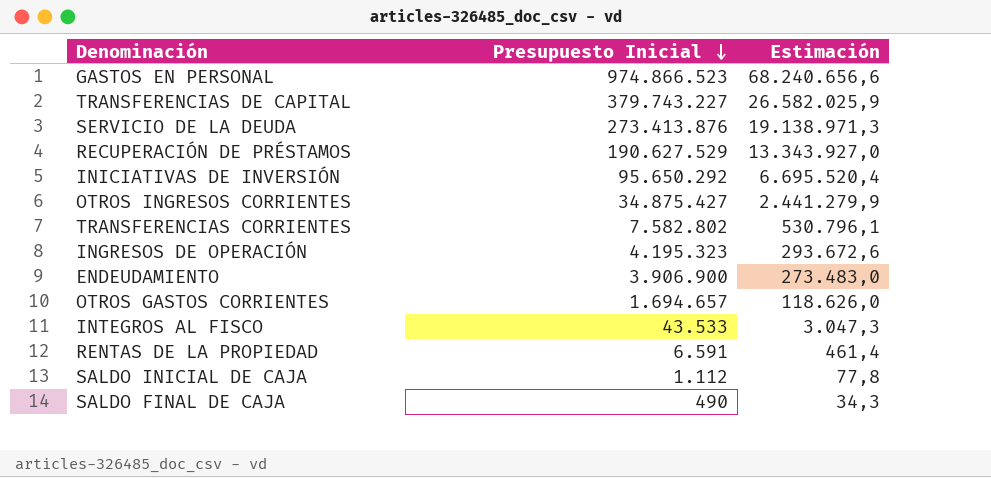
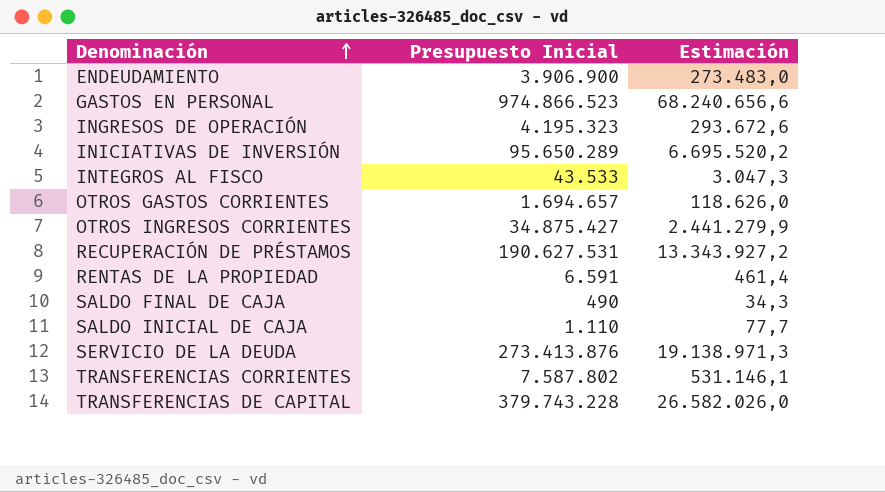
row order: Presupuesto Inicial descending -> Denominación ascending
INICIATIVAS DE INVERSIÓN | Presupuesto Inicial: 95.650.292 -> 95.650.289
INICIATIVAS DE INVERSIÓN | Estimación: 6.695.520,4 -> 6.695.520,2
RECUPERACIÓN DE PRÉSTAMOS | Presupuesto Inicial: 190.627.529 -> 190.627.531
RECUPERACIÓN DE PRÉSTAMOS | Estimación: 13.343.927,0 -> 13.343.927,2
SALDO INICIAL DE CAJA | Presupuesto Inicial: 1.112 -> 1.110
SALDO INICIAL DE CAJA | Estimación: 77,8 -> 77,7
TRANSFERENCIAS CORRIENTES | Presupuesto Inicial: 7.582.802 -> 7.587.802
TRANSFERENCIAS CORRIENTES | Estimación: 530.796,1 -> 531.146,1
TRANSFERENCIAS DE CAPITAL | Presupuesto Inicial: 379.743.227 -> 379.743.228
TRANSFERENCIAS DE CAPITAL | Estimación: 26.582.025,9 -> 26.582.026,0

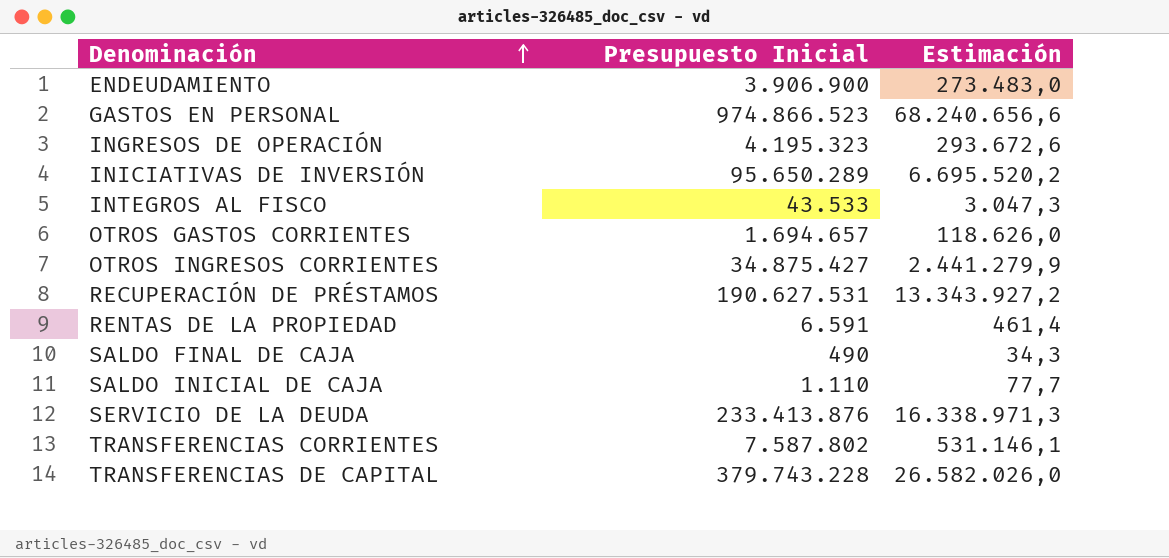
SERVICIO DE LA DEUDA | Presupuesto Inicial: 273.413.876 -> 233.413.876
SERVICIO DE LA DEUDA | Estimación: 19.138.971,3 -> 16.338.971,3

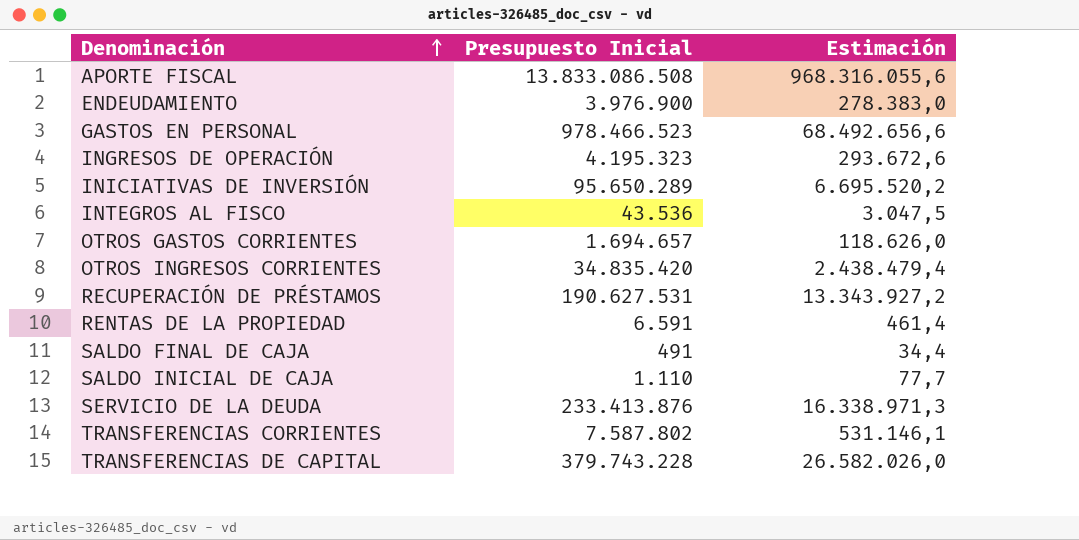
row APORTE FISCAL: none -> 13.833.086.508 | 968.316.055,6
ENDEUDAMIENTO | Presupuesto Inicial: 3.906.900 -> 3.976.900
ENDEUDAMIENTO | Estimación: 273.483,0 -> 278.383,0
GASTOS EN PERSONAL | Presupuesto Inicial: 974.866.523 -> 978.466.523
GASTOS EN PERSONAL | Estimación: 68.240.656,6 -> 68.492.656,6
INTEGROS AL FISCO | Presupuesto Inicial: 43.533 -> 43.536
INTEGROS AL FISCO | Estimación: 3.047,3 -> 3.047,5
OTROS INGRESOS CORRIENTES | Presupuesto Inicial: 34.875.427 -> 34.835.420
OTROS INGRESOS CORRIENTES | Estimación: 2.441.279,9 -> 2.438.479,4
SALDO FINAL DE CAJA | Presupuesto Inicial: 490 -> 491
SALDO FINAL DE CAJA | Estimación: 34,3 -> 34,4

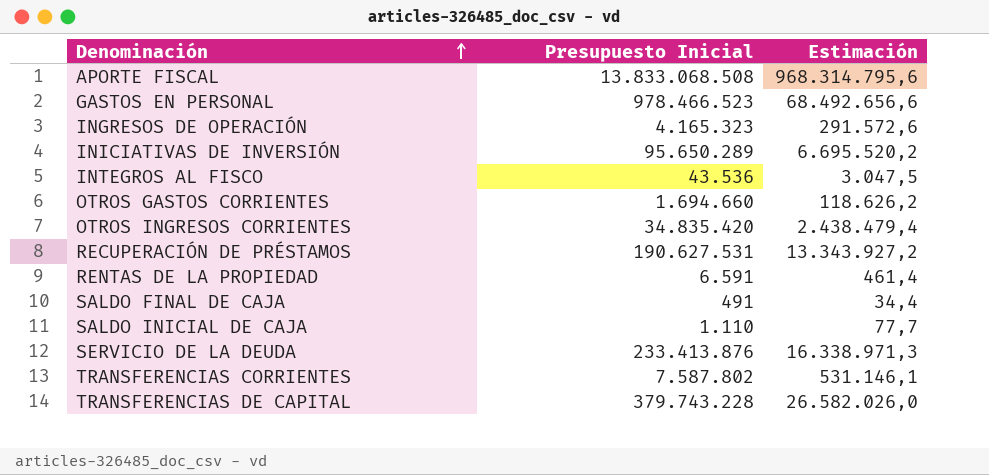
row ENDEUDAMIENTO: 3.976.900 | 278.383,0 -> none
APORTE FISCAL | Presupuesto Inicial: 13.833.086.508 -> 13.833.068.508
APORTE FISCAL | Estimación: 968.316.055,6 -> 968.314.795,6
INGRESOS DE OPERACIÓN | Presupuesto Inicial: 4.195.323 -> 4.165.323
INGRESOS DE OPERACIÓN | Estimación: 293.672,6 -> 291.572,6
OTROS GASTOS CORRIENTES | Presupuesto Inicial: 1.694.657 -> 1.694.660
OTROS GASTOS CORRIENTES | Estimación: 118.626,0 -> 118.626,2

